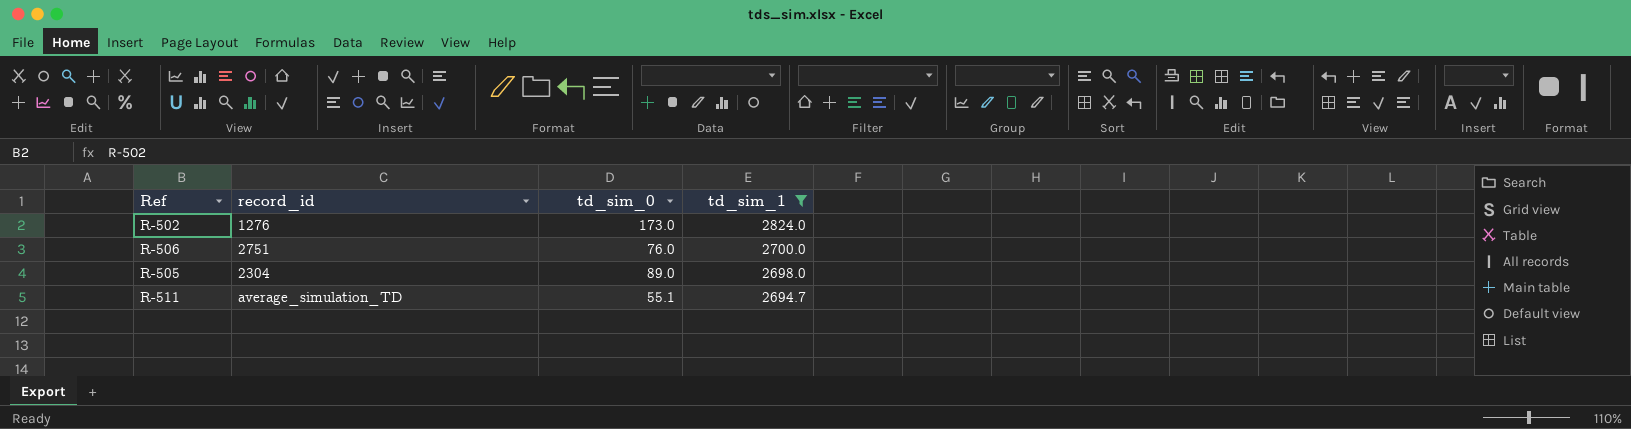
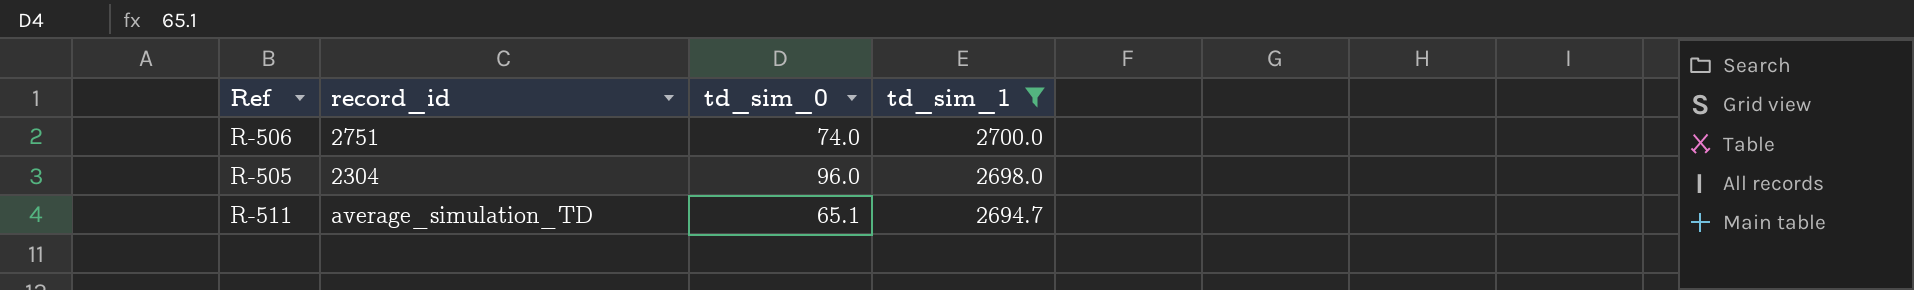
row R-502: 1276 | 173.0 | 2824.0 -> none
R-506 | td_sim_0: 76.0 -> 74.0
R-505 | td_sim_0: 89.0 -> 96.0
R-511 | td_sim_0: 55.1 -> 65.1

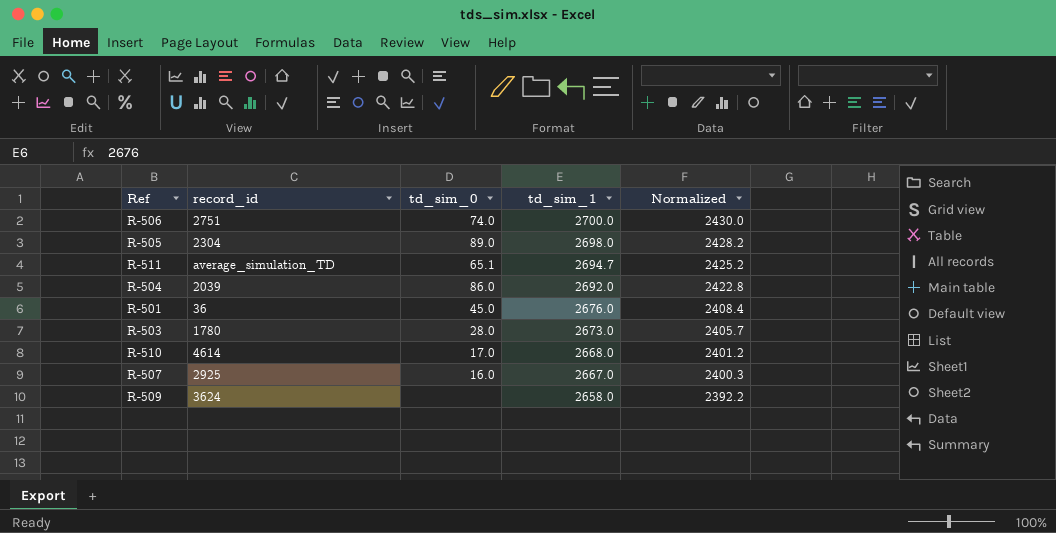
filter: td_sim_1 >= 2694.7 -> none
column Normalized | formula: none -> [td_sim_1] * 0.9
R-505 | td_sim_0: 96.0 -> 89.0

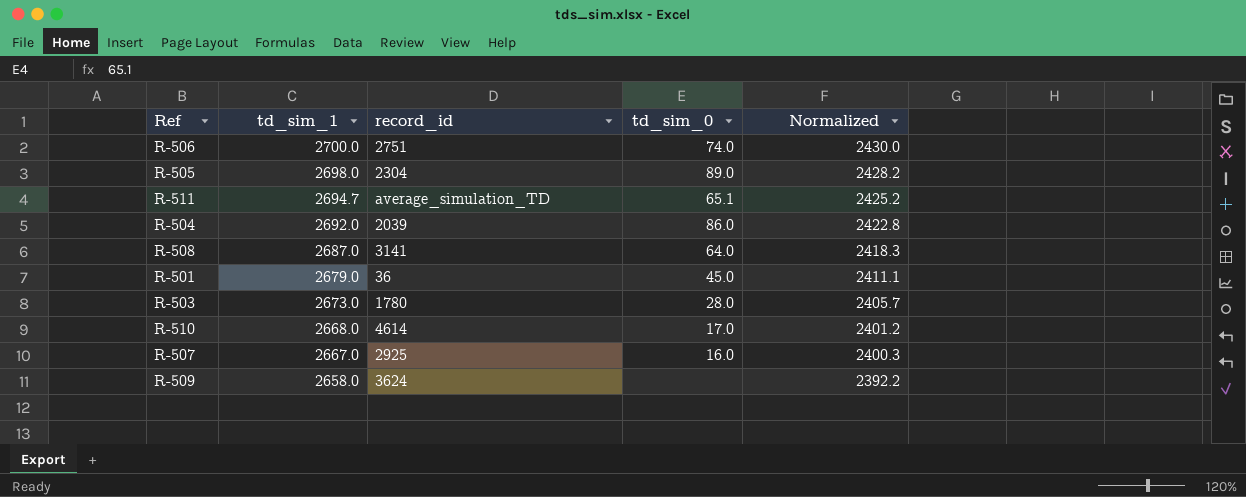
column td_sim_1 | position: 4 -> 2
row R-508: none -> 2687.0 | 3141 | 64.0 | 2418.3
R-501 | td_sim_1: 2676.0 -> 2679.0
R-501 | Normalized: 2408.4 -> 2411.1

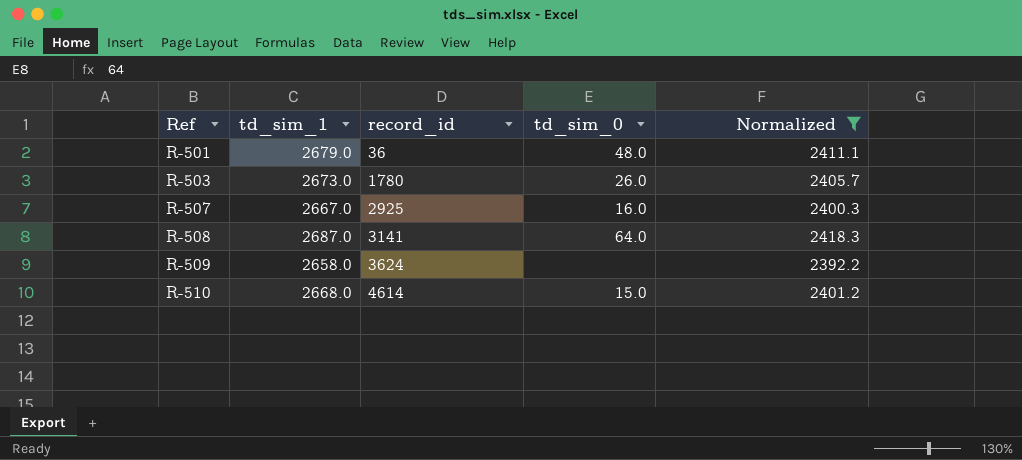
filter: none -> Normalized <= 2418.3
row order: td_sim_1 descending -> Ref ascending
R-501 | td_sim_0: 45.0 -> 48.0
R-503 | td_sim_0: 28.0 -> 26.0
R-510 | td_sim_0: 17.0 -> 15.0

